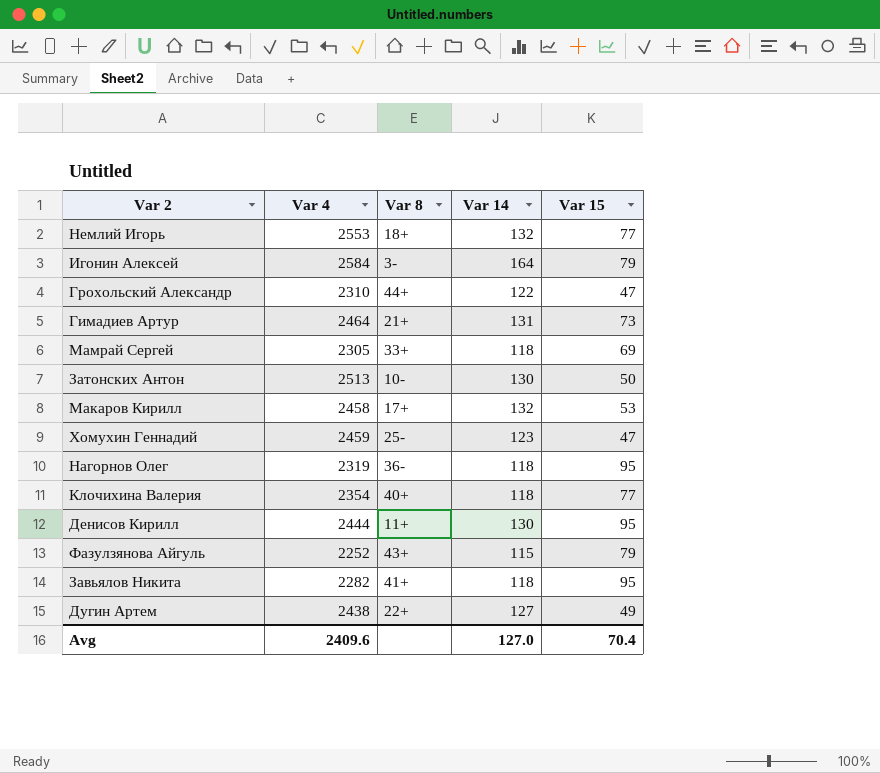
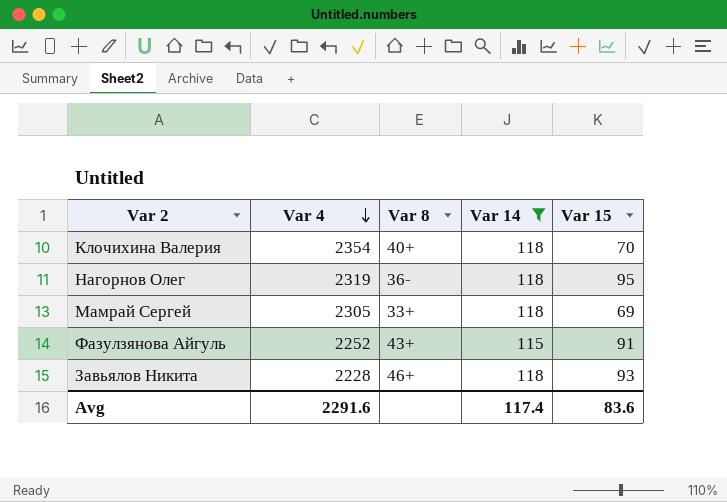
filter: none -> Var 14 <= 118
row order: none -> Var 4 descending
Клочихина Валерия | Var 15: 77 -> 70
Фазулзянова Айгуль | Var 15: 79 -> 91
Завьялов Никита | Var 4: 2282 -> 2228
Завьялов Никита | Var 8: 41+ -> 46+
Завьялов Никита | Var 15: 95 -> 93
Avg | Var 4: 2409.6 -> 2291.6
Avg | Var 14: 127.0 -> 117.4
Avg | Var 15: 70.4 -> 83.6

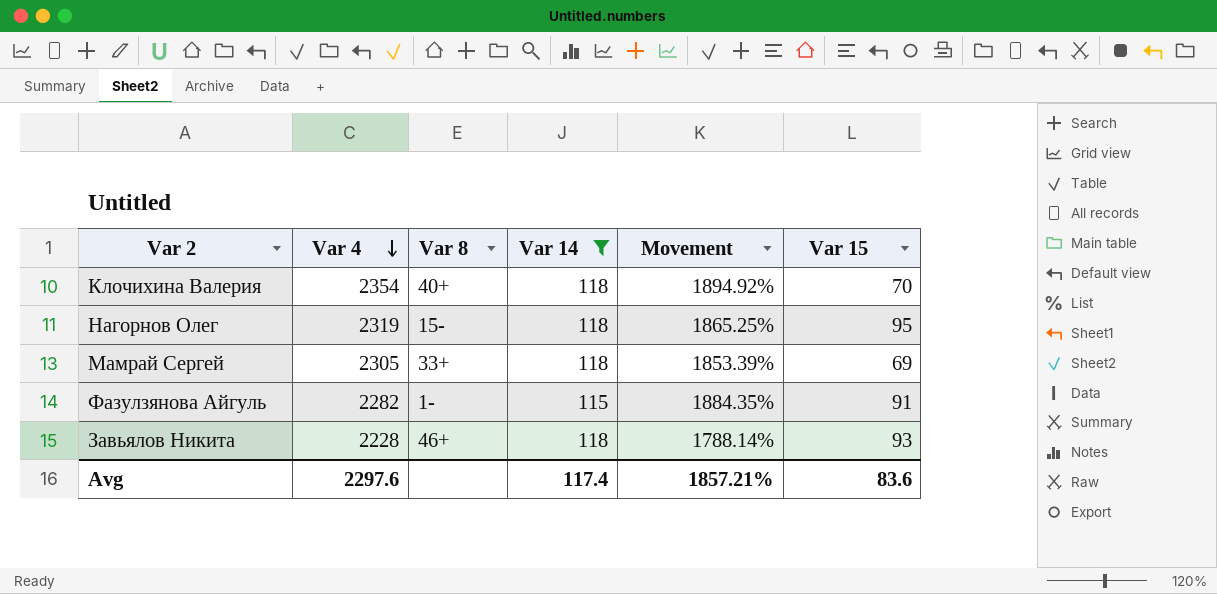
column Movement | formula: none -> ([Var 4] - [Var 14]) / [Var 14]
Нагорнов Олег | Var 8: 36- -> 15-
Фазулзянова Айгуль | Var 4: 2252 -> 2282
Фазулзянова Айгуль | Var 8: 43+ -> 1-
Avg | Var 4: 2291.6 -> 2297.6

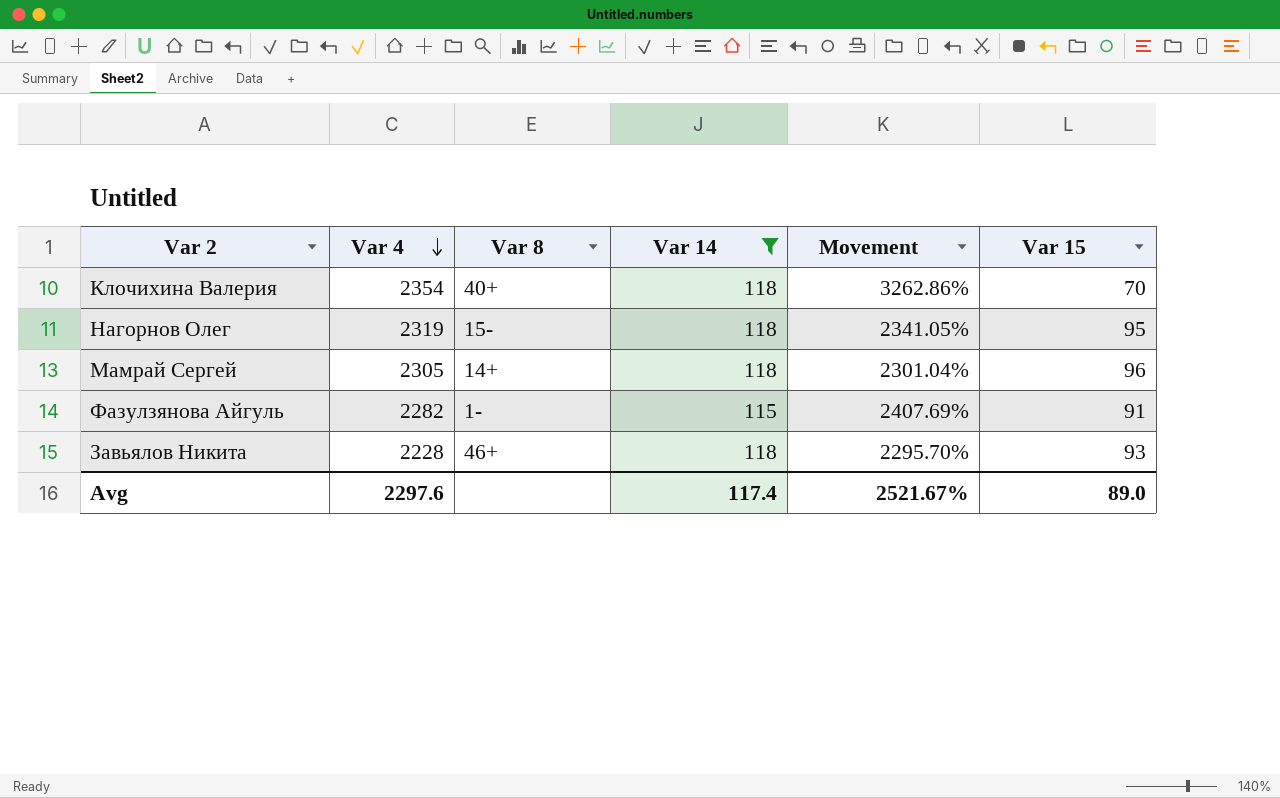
column Movement | formula: ([Var 4] - [Var 14]) / [Var 14] -> ([Var 4] - [Var 15]) / [Var 15]
Мамрай Сергей | Var 8: 33+ -> 14+
Мамрай Сергей | Var 15: 69 -> 96
Avg | Movement: 1857.21% -> 2521.67%
Avg | Var 15: 83.6 -> 89.0

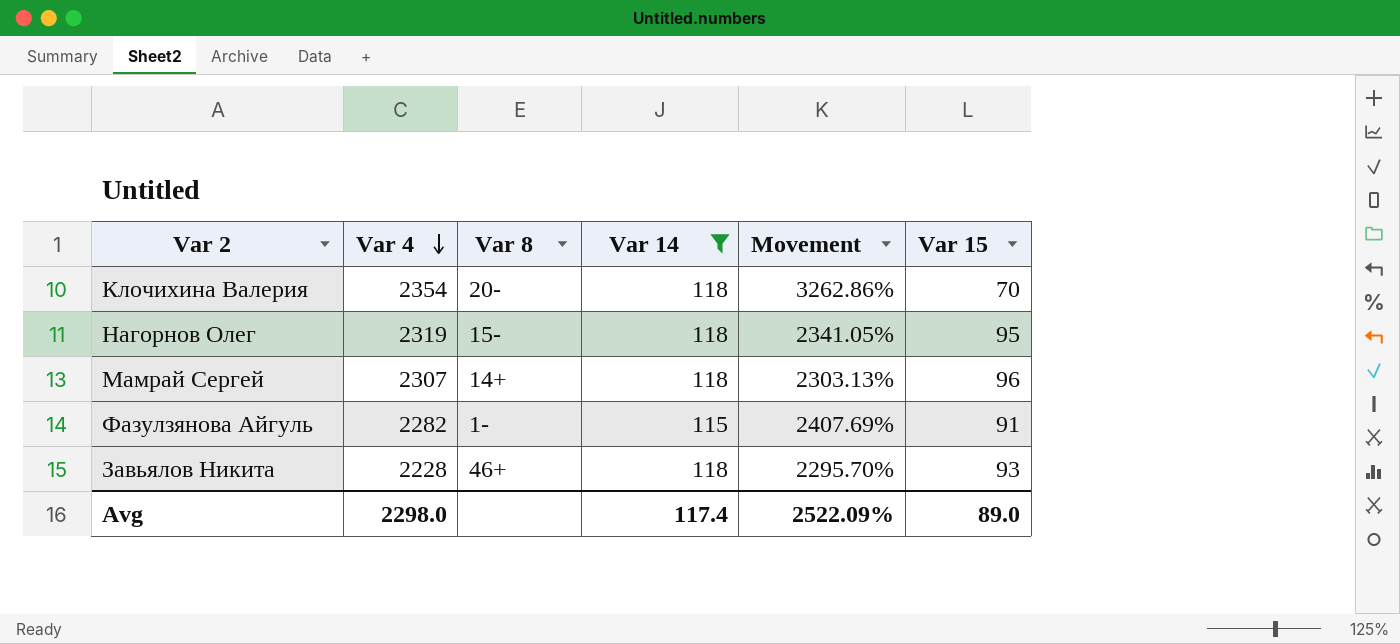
Клочихина Валерия | Var 8: 40+ -> 20-
Мамрай Сергей | Var 4: 2305 -> 2307
Мамрай Сергей | Movement: 2301.04% -> 2303.13%
Avg | Var 4: 2297.6 -> 2298.0
Avg | Movement: 2521.67% -> 2522.09%

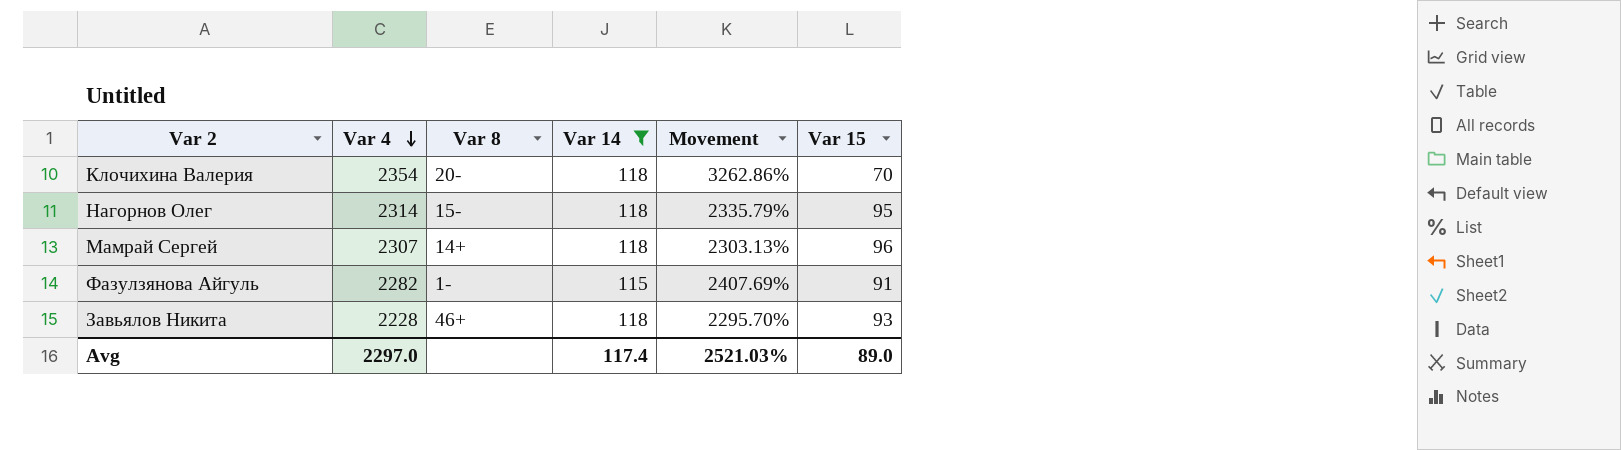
Нагорнов Олег | Var 4: 2319 -> 2314
Нагорнов Олег | Movement: 2341.05% -> 2335.79%
Avg | Var 4: 2298.0 -> 2297.0
Avg | Movement: 2522.09% -> 2521.03%

